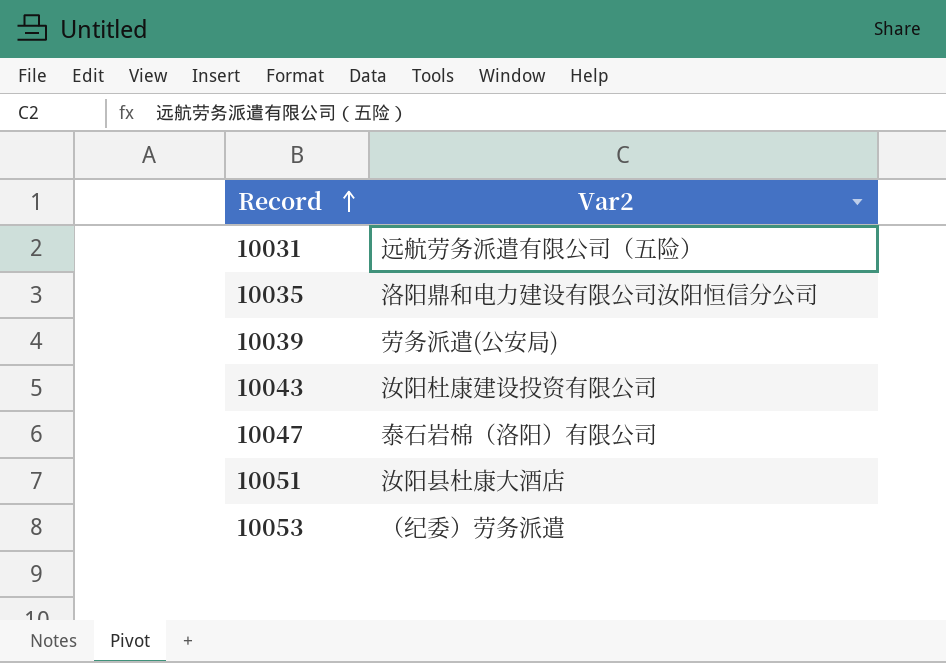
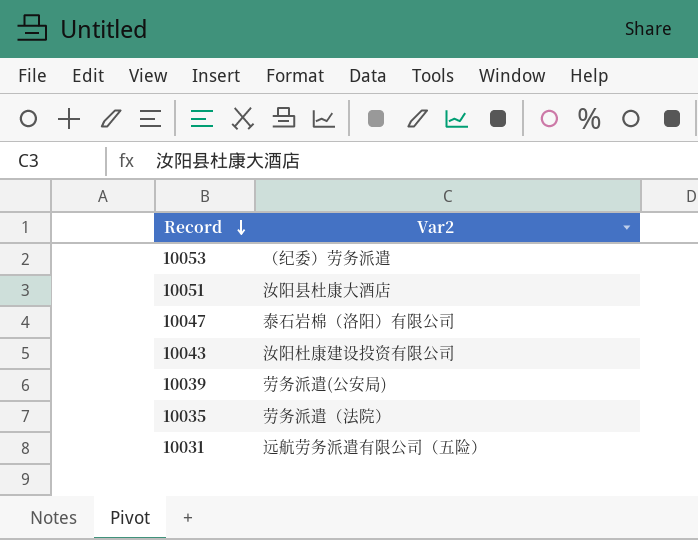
row order: Record ascending -> Record descending
10035 | Var2: 洛阳鼎和电力建设有限公司汝阳恒信分公司 -> 劳务派遣（法院）

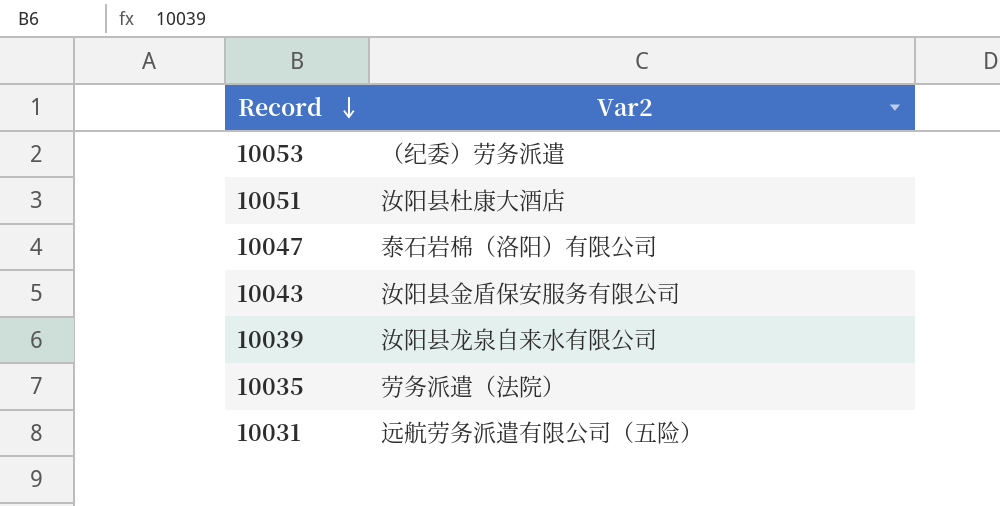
10043 | Var2: 汝阳杜康建设投资有限公司 -> 汝阳县金盾保安服务有限公司
10039 | Var2: 劳务派遣(公安局) -> 汝阳县龙泉自来水有限公司

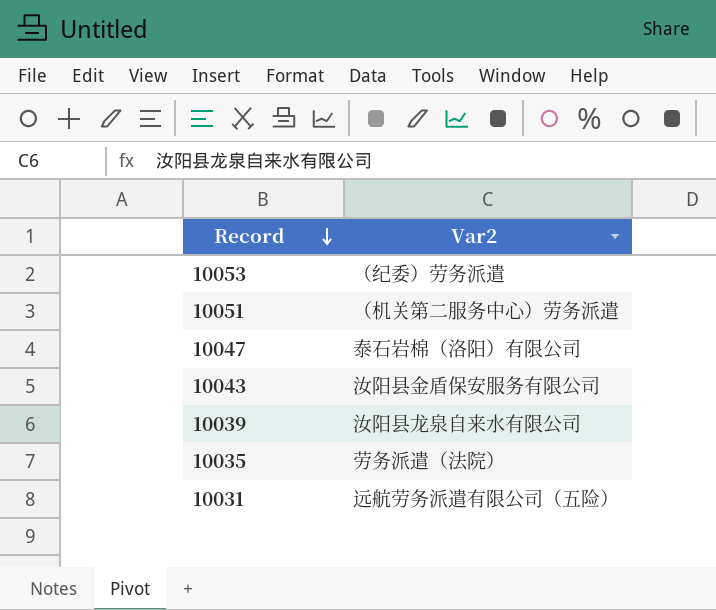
10051 | Var2: 汝阳县杜康大酒店 -> （机关第二服务中心）劳务派遣

